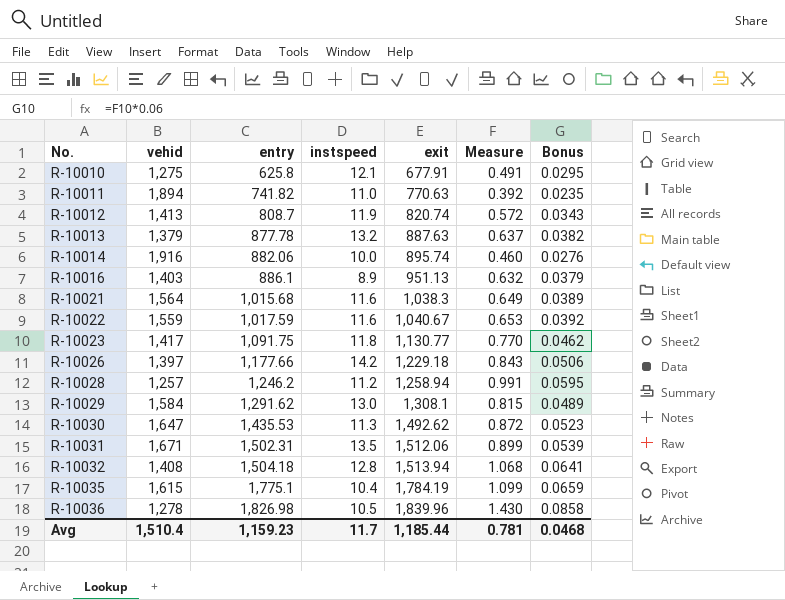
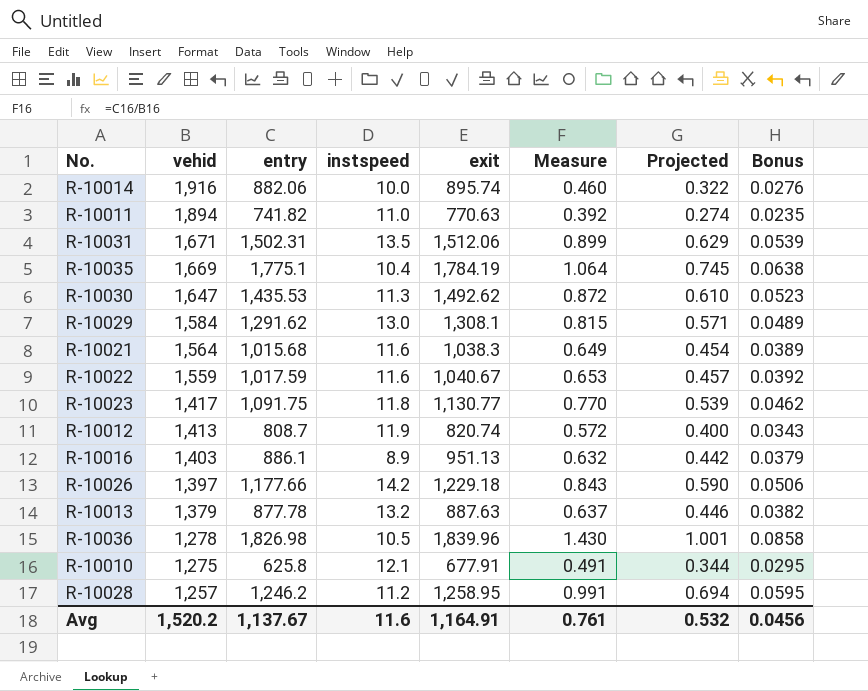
row order: No. ascending -> vehid descending
column Projected | formula: none -> [Measure] * 0.7
row R-10032: 1,408 | 1,504.18 | 12.8 | 1,513.94 | 1.068 | 0.0641 -> none
R-10035 | vehid: 1,615 -> 1,669
R-10035 | Measure: 1.099 -> 1.064
R-10035 | Bonus: 0.0659 -> 0.0638
R-10028 | exit: 1,258.94 -> 1,258.95
Avg | vehid: 1,510.4 -> 1,520.2
Avg | entry: 1,159.23 -> 1,137.67
Avg | instspeed: 11.7 -> 11.6
Avg | exit: 1,185.44 -> 1,164.91
Avg | Measure: 0.781 -> 0.761
Avg | Bonus: 0.0468 -> 0.0456

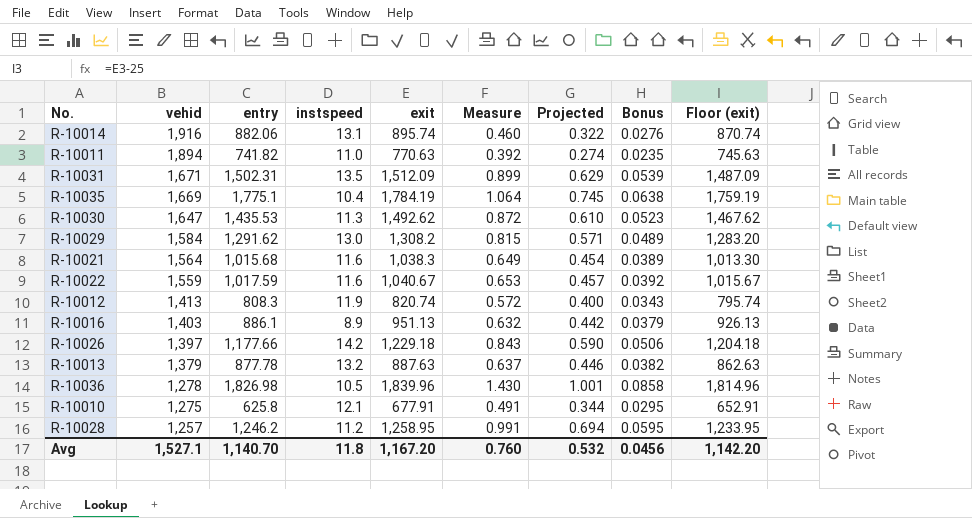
column Floor (exit) | formula: none -> [exit] - 25
row R-10023: 1,417 | 1,091.75 | 11.8 | 1,130.77 | 0.770 | 0.539 | 0.0462 -> none
R-10014 | instspeed: 10.0 -> 13.1
R-10031 | exit: 1,512.06 -> 1,512.09
R-10029 | exit: 1,308.1 -> 1,308.2
R-10012 | entry: 808.7 -> 808.3
Avg | vehid: 1,520.2 -> 1,527.1
Avg | entry: 1,137.67 -> 1,140.70
Avg | instspeed: 11.6 -> 11.8
Avg | exit: 1,164.91 -> 1,167.20
Avg | Measure: 0.761 -> 0.760

